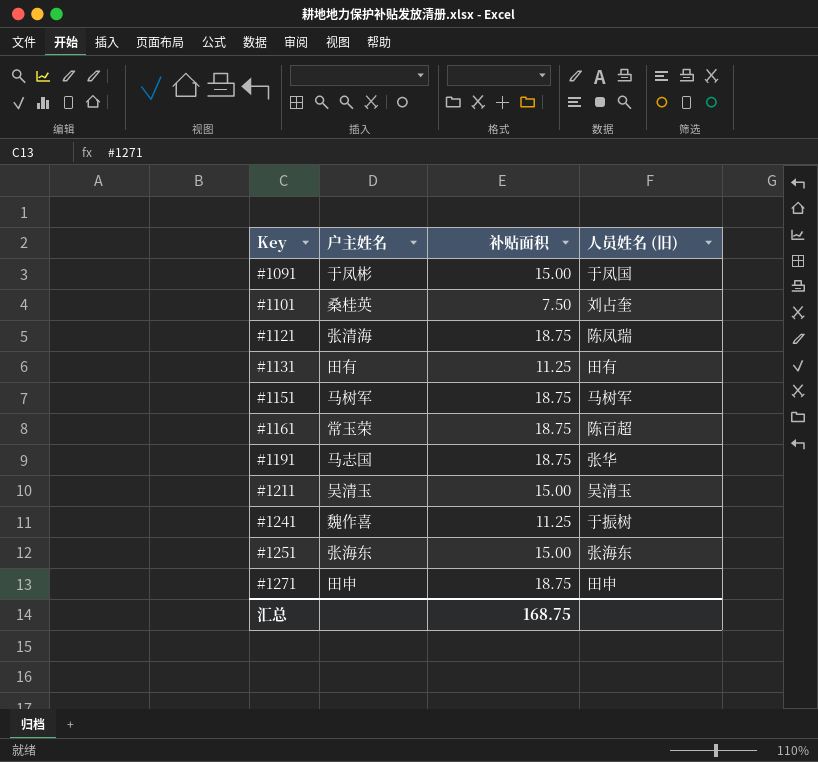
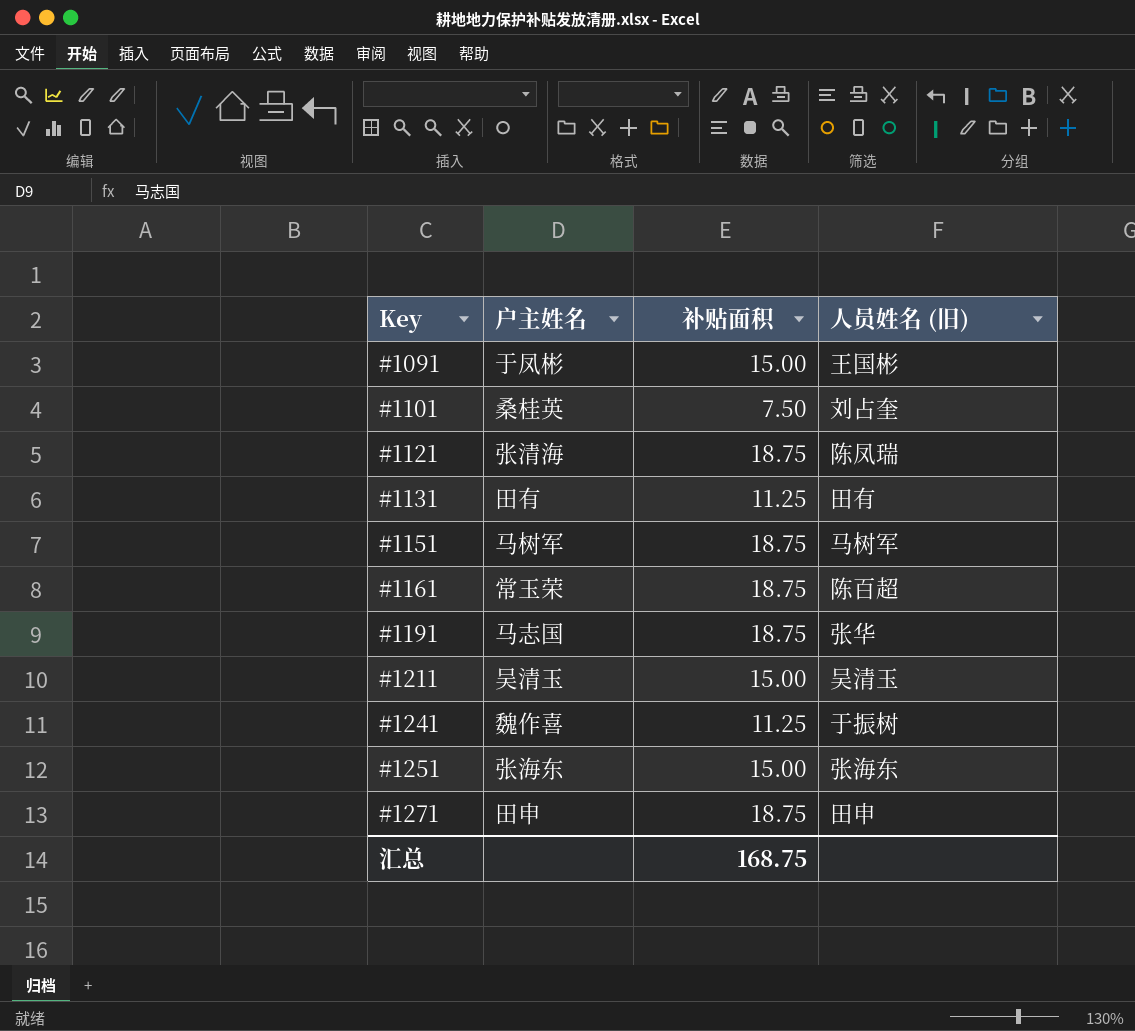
#1091 | 人员姓名 (旧): 于凤国 -> 王国彬

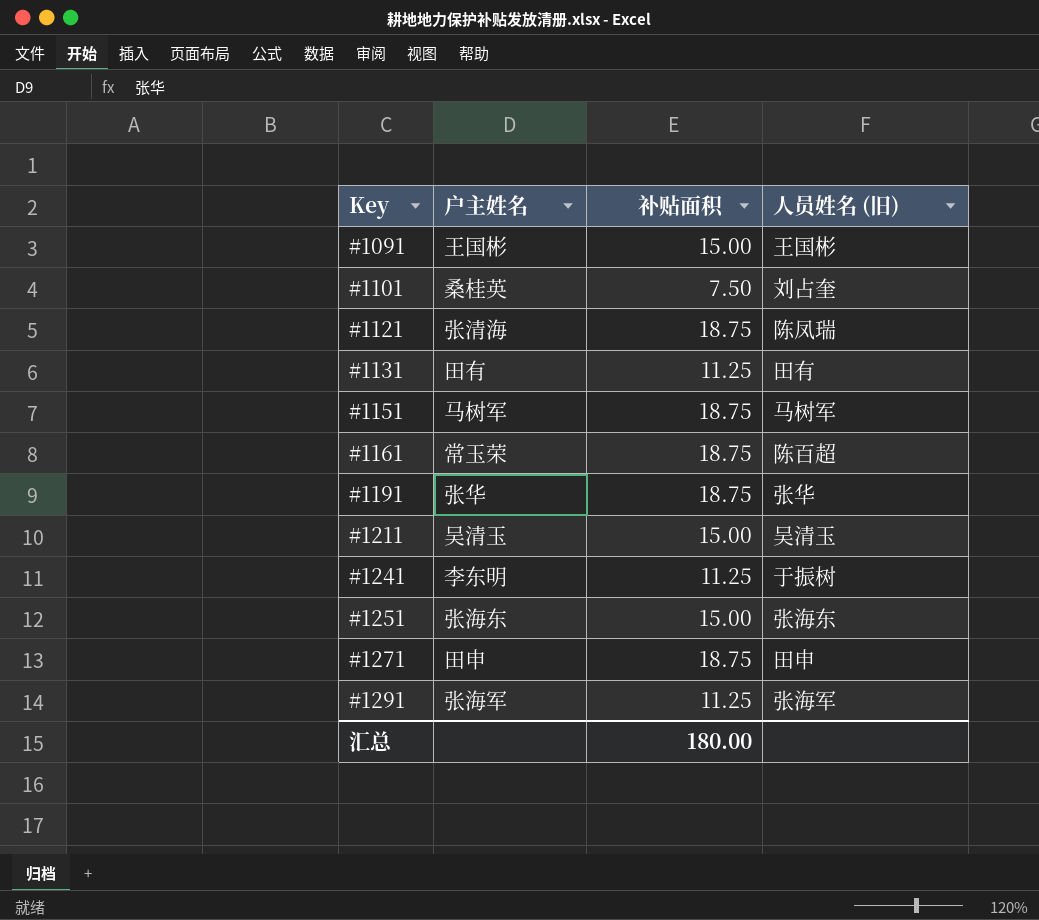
#1091 | 户主姓名: 于凤彬 -> 王国彬
#1191 | 户主姓名: 马志国 -> 张华
#1241 | 户主姓名: 魏作喜 -> 李东明
row #1291: none -> 张海军 | 11.25 | 张海军
汇总 | 补贴面积: 168.75 -> 180.00

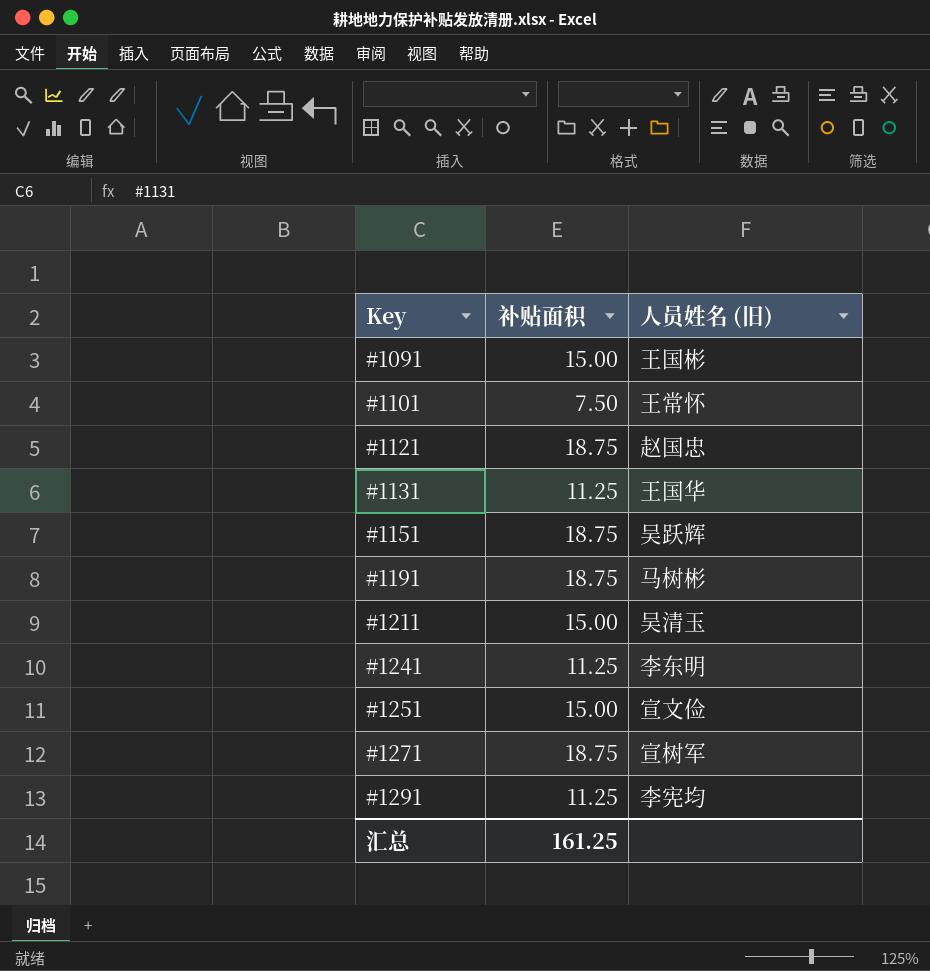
column 户主姓名 | position: 2 -> none
row #1161: 常玉荣 | 18.75 | 陈百超 -> none
#1101 | 人员姓名 (旧): 刘占奎 -> 王常怀
#1121 | 人员姓名 (旧): 陈凤瑞 -> 赵国忠
#1131 | 人员姓名 (旧): 田有 -> 王国华
#1151 | 人员姓名 (旧): 马树军 -> 吴跃辉
#1191 | 人员姓名 (旧): 张华 -> 马树彬
#1241 | 人员姓名 (旧): 于振树 -> 李东明
#1251 | 人员姓名 (旧): 张海东 -> 宣文俭
#1271 | 人员姓名 (旧): 田申 -> 宣树军
#1291 | 人员姓名 (旧): 张海军 -> 李宪均
汇总 | 补贴面积: 180.00 -> 161.25

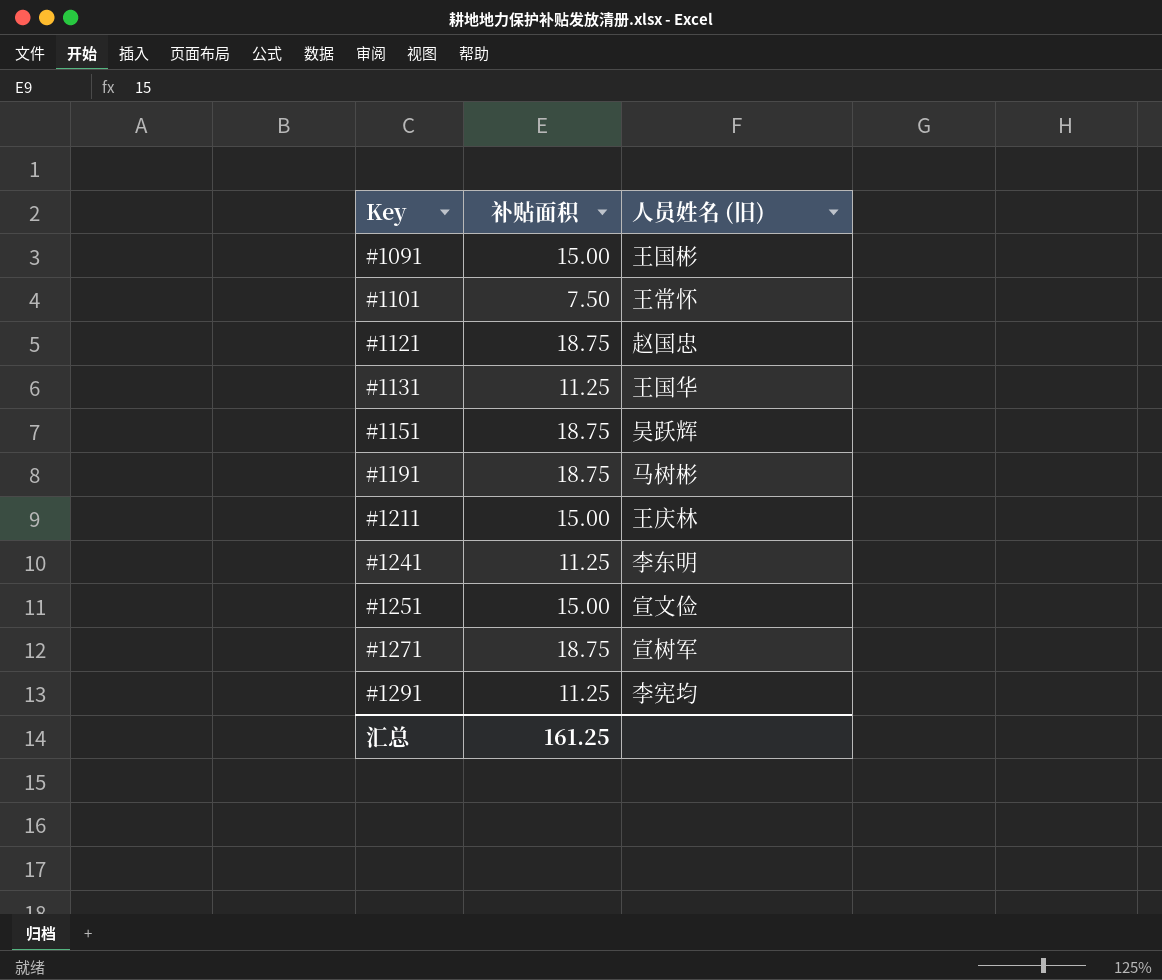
#1211 | 人员姓名 (旧): 吴清玉 -> 王庆林

